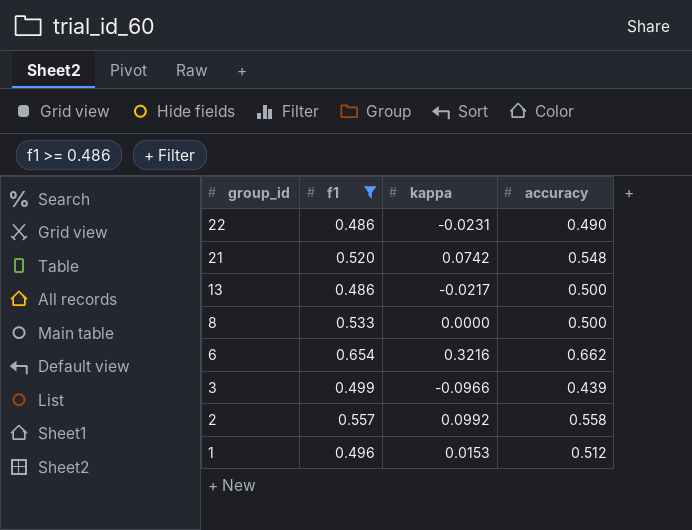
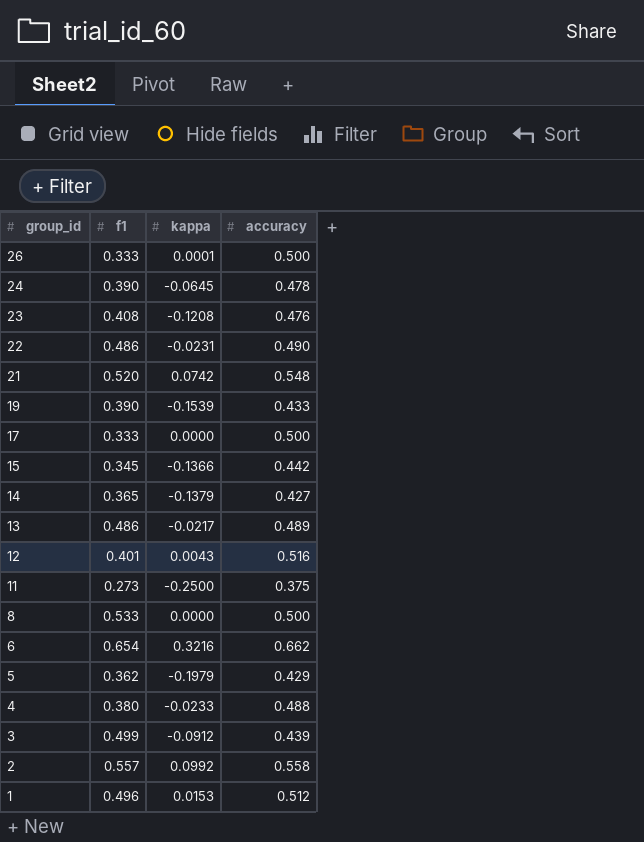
filter: f1 >= 0.486 -> none
13 | accuracy: 0.500 -> 0.489
3 | kappa: -0.0966 -> -0.0912

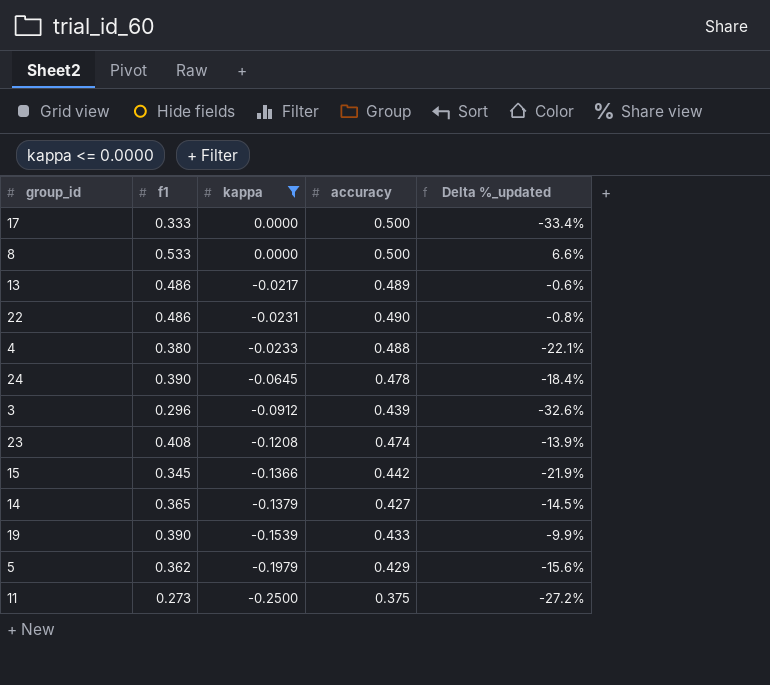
filter: none -> kappa <= 0.0000
row order: group_id descending -> kappa descending
column Delta %_updated | formula: none -> ([f1] - [accuracy]) / [accuracy]
3 | f1: 0.499 -> 0.296
23 | accuracy: 0.476 -> 0.474

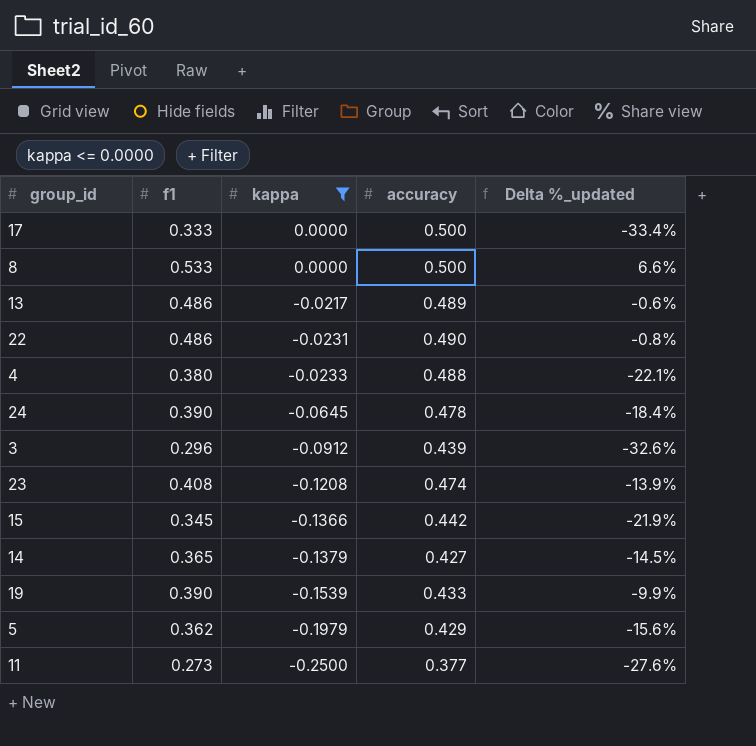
11 | accuracy: 0.375 -> 0.377
11 | Delta %_updated: -27.2% -> -27.6%

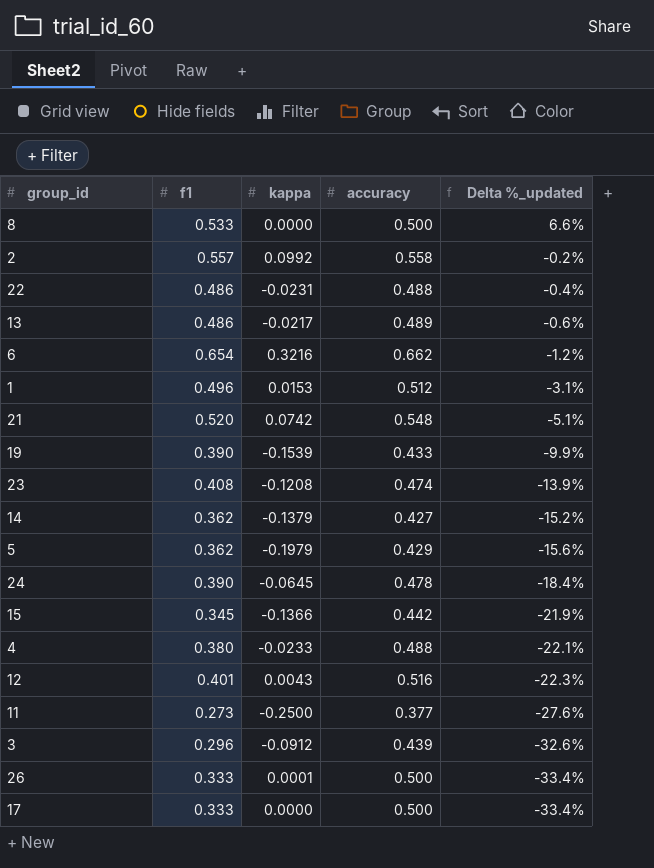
filter: kappa <= 0.0000 -> none
row order: kappa descending -> Delta %_updated descending
22 | accuracy: 0.490 -> 0.488
22 | Delta %_updated: -0.8% -> -0.4%
14 | f1: 0.365 -> 0.362
14 | Delta %_updated: -14.5% -> -15.2%

